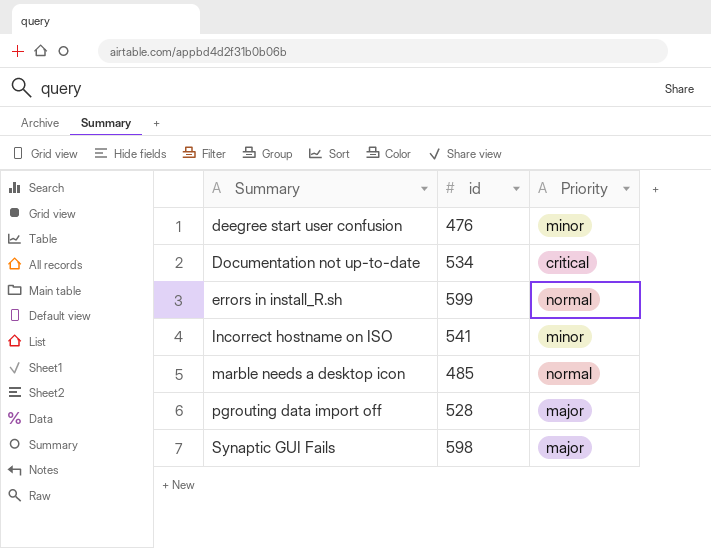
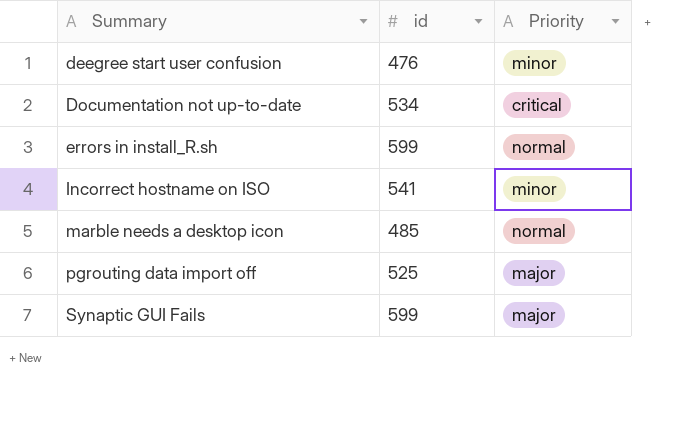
pgrouting data import off | id: 528 -> 525
Synaptic GUI Fails | id: 598 -> 599

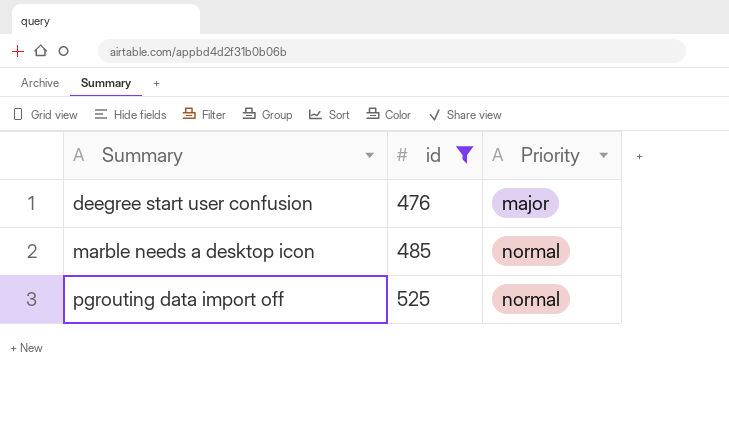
filter: none -> id <= 525
deegree start user confusion | Priority: minor -> major
pgrouting data import off | Priority: major -> normal

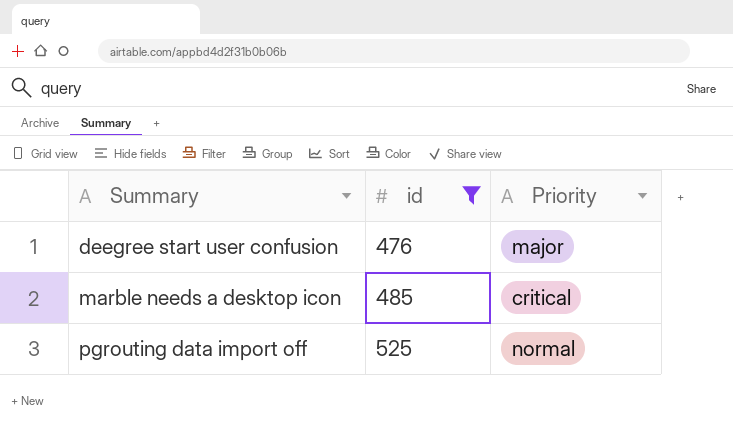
marble needs a desktop icon | Priority: normal -> critical

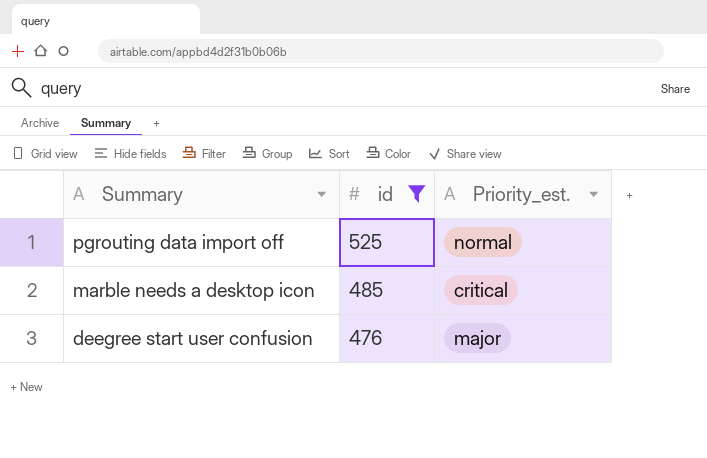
row order: Summary ascending -> Summary descending
column name: Priority -> Priority_est.

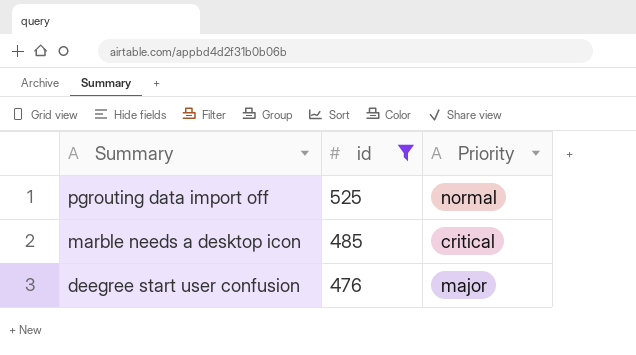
column name: Priority_est. -> Priority

